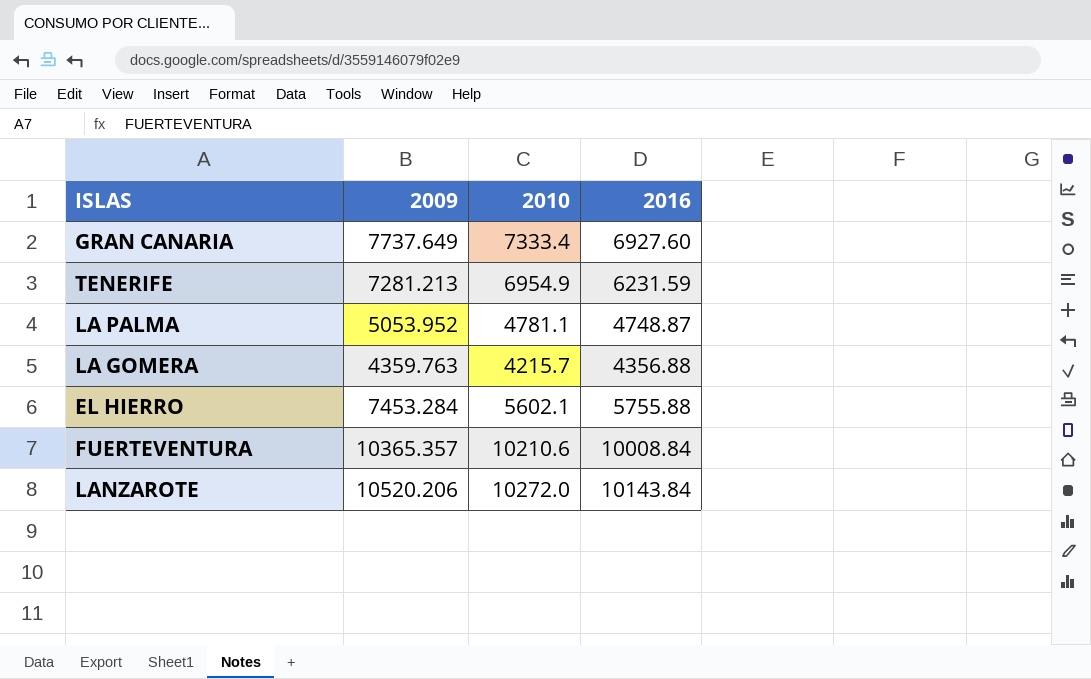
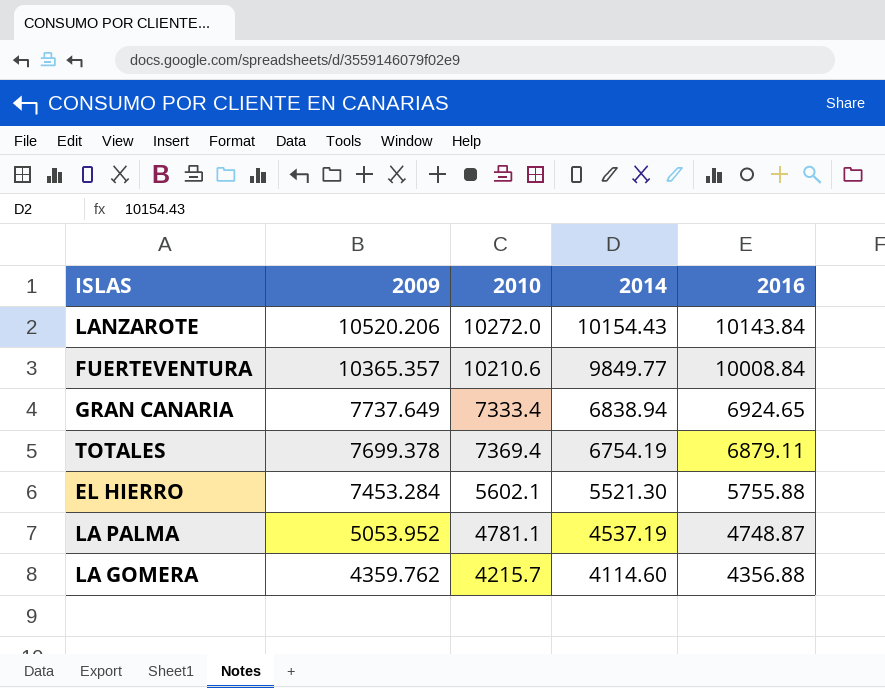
row order: none -> 2009 descending
column 2014 | position: none -> 4
row TENERIFE: 7281.213 | 6954.9 | 6231.59 -> none
GRAN CANARIA | 2016: 6927.60 -> 6924.65
row TOTALES: none -> 7699.378 | 7369.4 | 6754.19 | 6879.11
LA GOMERA | 2009: 4359.763 -> 4359.762

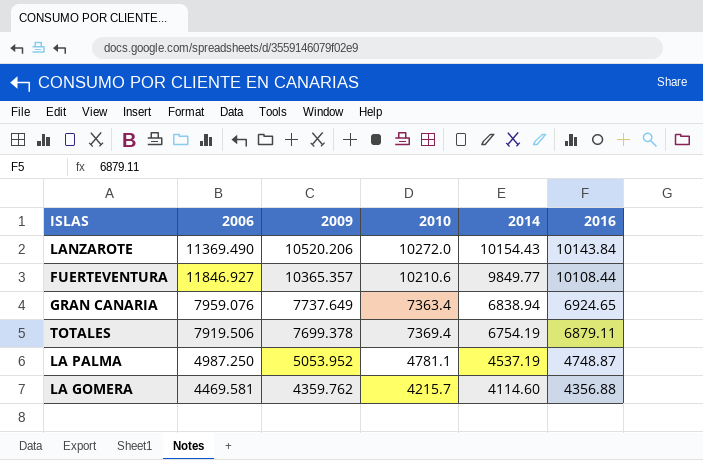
column 2006 | position: none -> 2
row EL HIERRO: 7453.284 | 5602.1 | 5521.30 | 5755.88 -> none
FUERTEVENTURA | 2016: 10008.84 -> 10108.44
GRAN CANARIA | 2010: 7333.4 -> 7363.4

